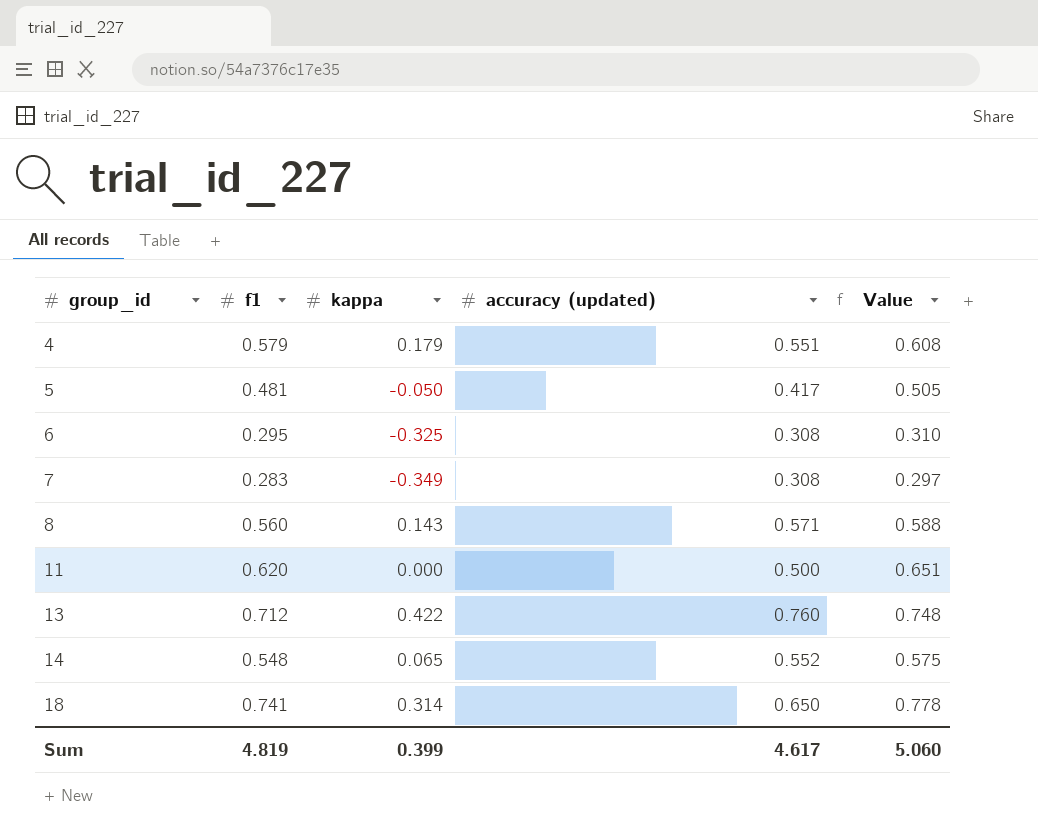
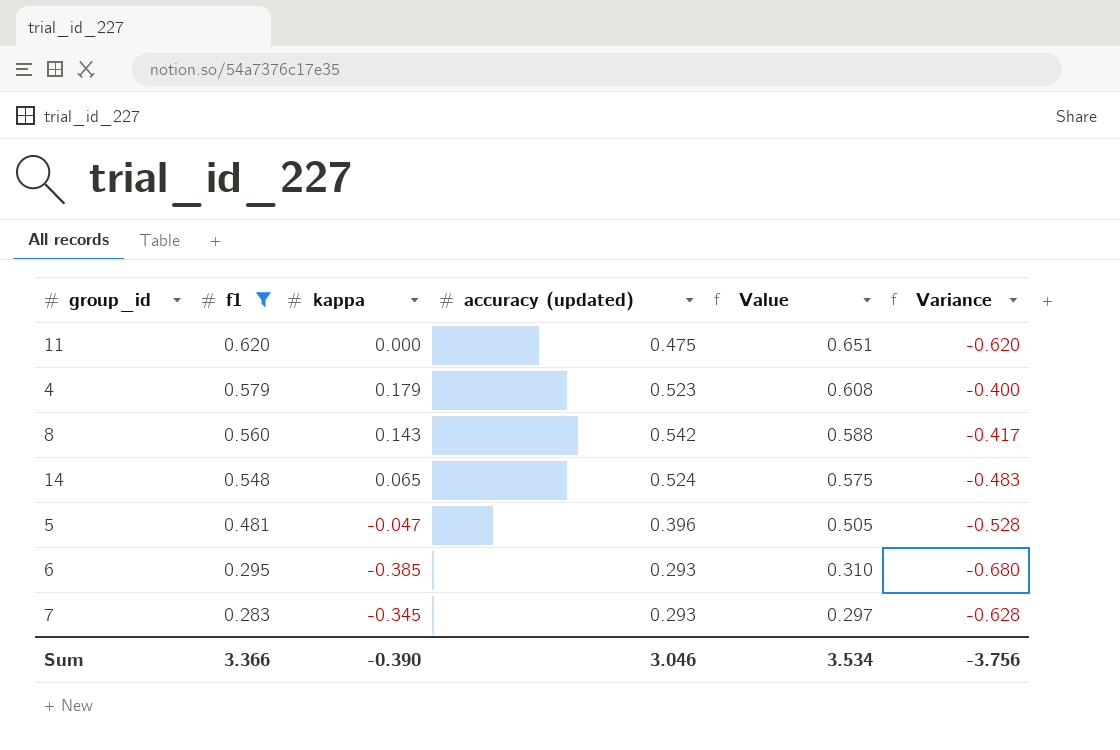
filter: none -> f1 <= 0.620
row order: group_id ascending -> f1 descending
column Variance | formula: none -> [kappa] - [f1]
11 | accuracy (updated): 0.500 -> 0.475
4 | accuracy (updated): 0.551 -> 0.523
8 | accuracy (updated): 0.571 -> 0.542
14 | accuracy (updated): 0.552 -> 0.524
5 | kappa: -0.050 -> -0.047
5 | accuracy (updated): 0.417 -> 0.396
6 | kappa: -0.325 -> -0.385
6 | accuracy (updated): 0.308 -> 0.293
7 | kappa: -0.349 -> -0.345
7 | accuracy (updated): 0.308 -> 0.293
Sum | f1: 4.819 -> 3.366
Sum | kappa: 0.399 -> -0.390
Sum | accuracy (updated): 4.617 -> 3.046
Sum | Value: 5.060 -> 3.534

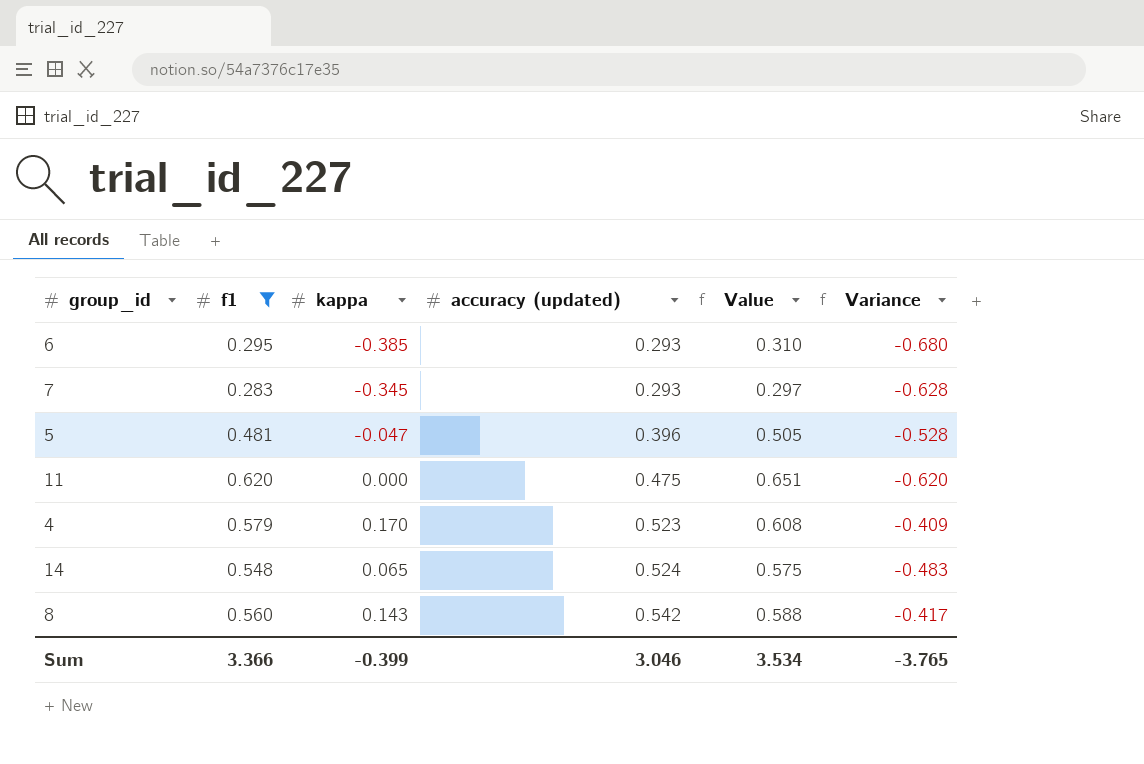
row order: f1 descending -> accuracy (updated) ascending
4 | kappa: 0.179 -> 0.170
4 | Variance: -0.400 -> -0.409
Sum | kappa: -0.390 -> -0.399
Sum | Variance: -3.756 -> -3.765

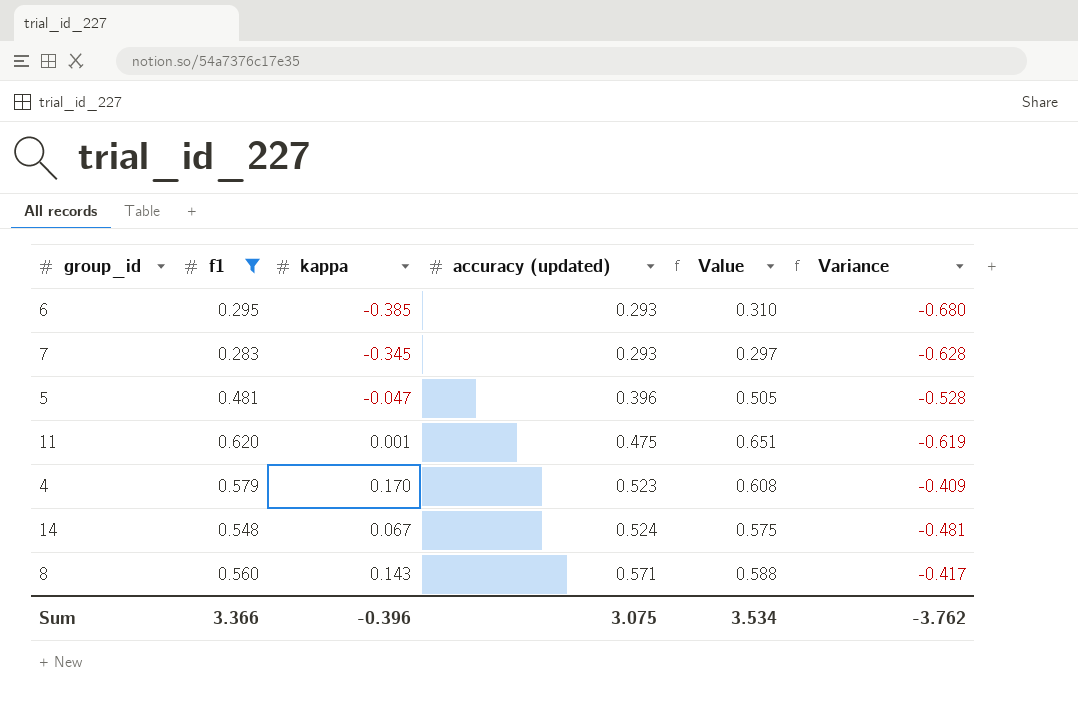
11 | kappa: 0.000 -> 0.001
11 | Variance: -0.620 -> -0.619
14 | kappa: 0.065 -> 0.067
14 | Variance: -0.483 -> -0.481
8 | accuracy (updated): 0.542 -> 0.571
Sum | kappa: -0.399 -> -0.396
Sum | accuracy (updated): 3.046 -> 3.075
Sum | Variance: -3.765 -> -3.762

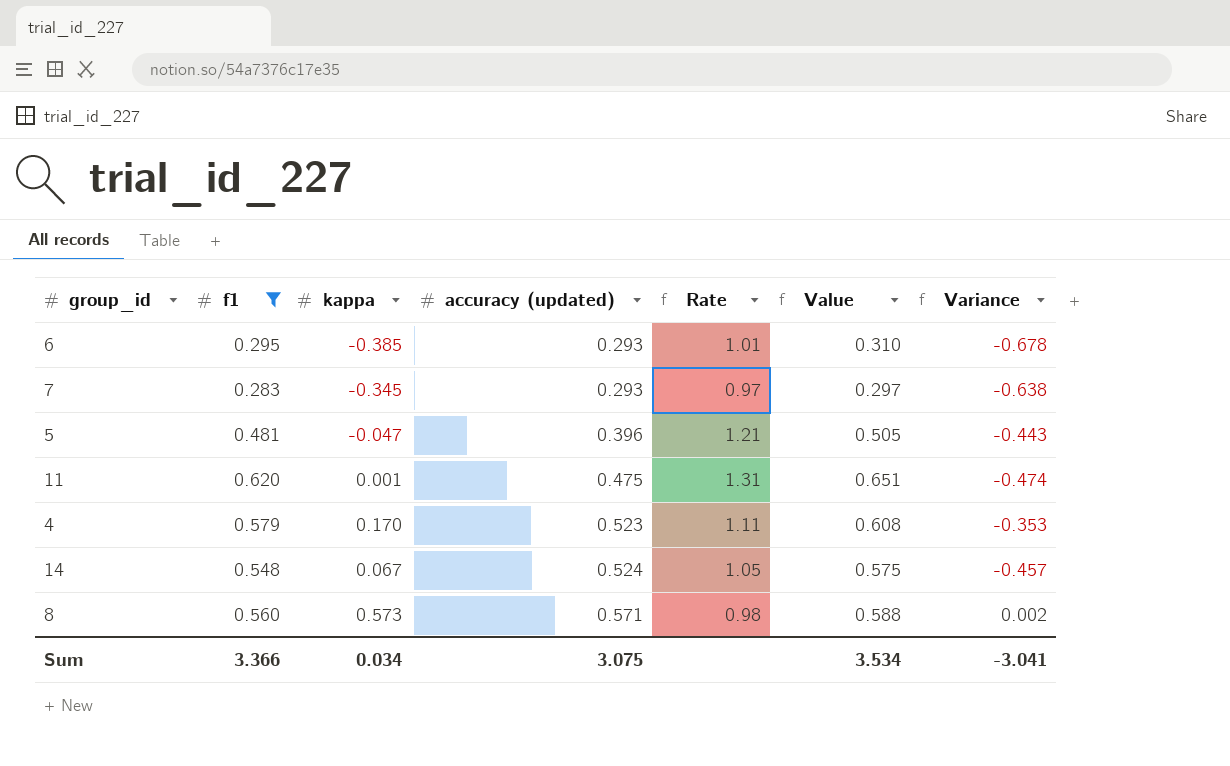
column Rate | formula: none -> [f1] / [accuracy (updated)]
column Variance | formula: [kappa] - [f1] -> [kappa] - [accuracy (updated)]
8 | kappa: 0.143 -> 0.573
Sum | kappa: -0.396 -> 0.034
Sum | Variance: -3.762 -> -3.041

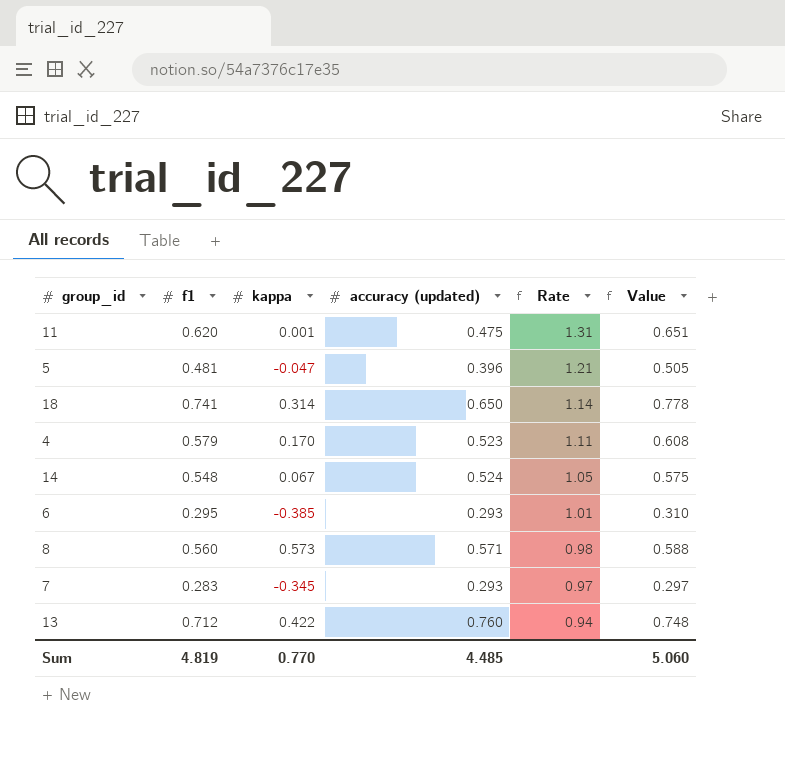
filter: f1 <= 0.620 -> none
row order: accuracy (updated) ascending -> Rate descending
column Variance | formula: [kappa] - [accuracy (updated)] -> none
Sum | f1: 3.366 -> 4.819
Sum | kappa: 0.034 -> 0.770
Sum | accuracy (updated): 3.075 -> 4.485
Sum | Value: 3.534 -> 5.060

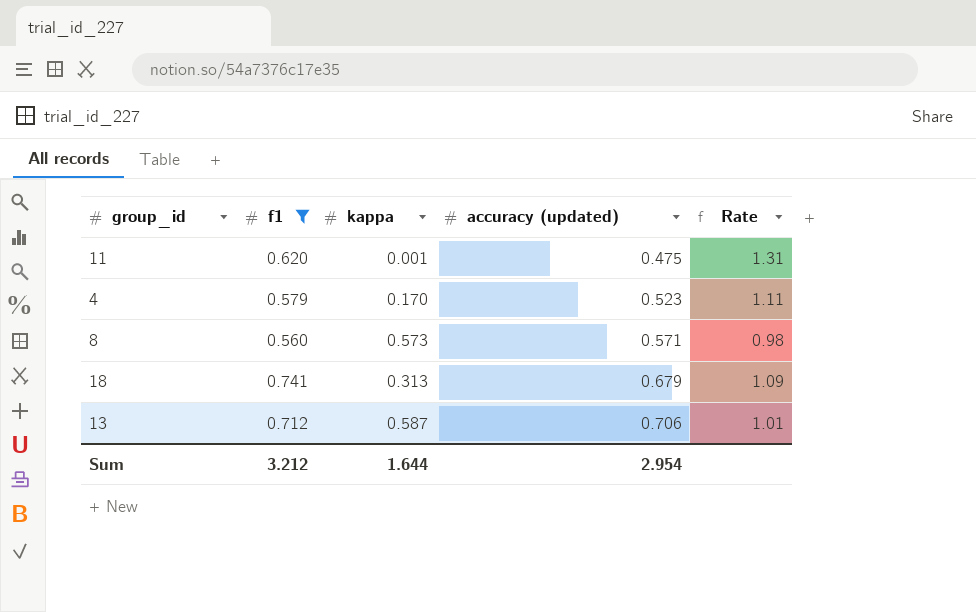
filter: none -> f1 >= 0.560
row order: Rate descending -> accuracy (updated) ascending
column Value | formula: [f1] * 1.05 -> none
18 | kappa: 0.314 -> 0.313
18 | accuracy (updated): 0.650 -> 0.679
18 | Rate: 1.14 -> 1.09
13 | kappa: 0.422 -> 0.587
13 | accuracy (updated): 0.760 -> 0.706
13 | Rate: 0.94 -> 1.01
Sum | f1: 4.819 -> 3.212
Sum | kappa: 0.770 -> 1.644
Sum | accuracy (updated): 4.485 -> 2.954

